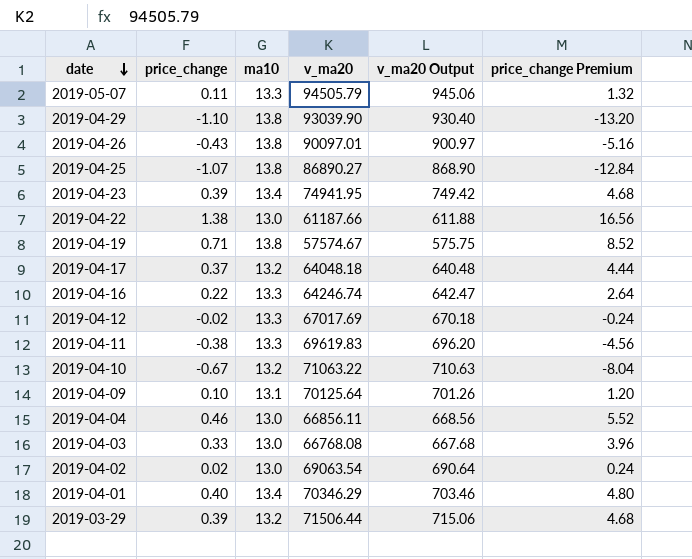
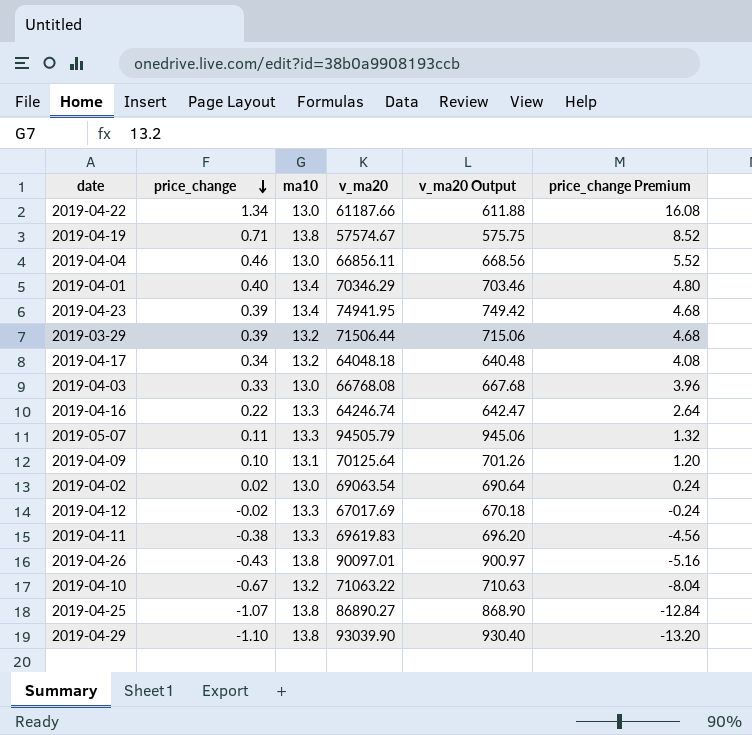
row order: date descending -> price_change descending
2019-04-22 | price_change: 1.38 -> 1.34
2019-04-22 | price_change Premium: 16.56 -> 16.08
2019-04-17 | price_change: 0.37 -> 0.34
2019-04-17 | price_change Premium: 4.44 -> 4.08

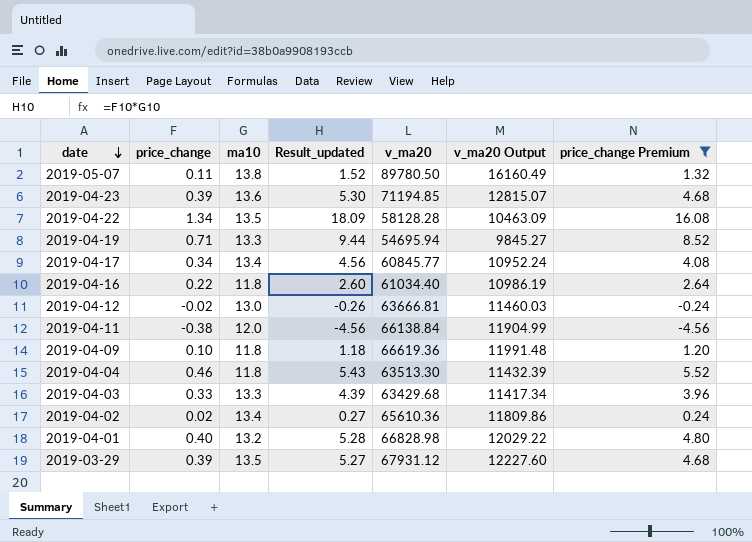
filter: none -> price_change Premium >= -4.56
row order: price_change descending -> date descending
column Result_updated | formula: none -> [price_change] * [ma10]
column v_ma20 Output | formula: [v_ma20] * 0.01 -> [v_ma20] * 0.18
2019-05-07 | ma10: 13.3 -> 13.8
2019-05-07 | v_ma20: 94505.79 -> 89780.50
2019-04-23 | ma10: 13.4 -> 13.6
2019-04-23 | v_ma20: 74941.95 -> 71194.85
2019-04-22 | ma10: 13.0 -> 13.5
2019-04-22 | v_ma20: 61187.66 -> 58128.28
2019-04-19 | ma10: 13.8 -> 13.3
2019-04-19 | v_ma20: 57574.67 -> 54695.94
2019-04-17 | ma10: 13.2 -> 13.4
2019-04-17 | v_ma20: 64048.18 -> 60845.77
2019-04-16 | ma10: 13.3 -> 11.8
2019-04-16 | v_ma20: 64246.74 -> 61034.40
2019-04-12 | ma10: 13.3 -> 13.0
2019-04-12 | v_ma20: 67017.69 -> 63666.81
2019-04-11 | ma10: 13.3 -> 12.0
2019-04-11 | v_ma20: 69619.83 -> 66138.84
2019-04-09 | ma10: 13.1 -> 11.8
2019-04-09 | v_ma20: 70125.64 -> 66619.36
2019-04-04 | ma10: 13.0 -> 11.8
2019-04-04 | v_ma20: 66856.11 -> 63513.30
2019-04-03 | ma10: 13.0 -> 13.3
2019-04-03 | v_ma20: 66768.08 -> 63429.68
2019-04-02 | ma10: 13.0 -> 13.4
2019-04-02 | v_ma20: 69063.54 -> 65610.36
2019-04-01 | ma10: 13.4 -> 13.2
2019-04-01 | v_ma20: 70346.29 -> 66828.98
2019-03-29 | ma10: 13.2 -> 13.5
2019-03-29 | v_ma20: 71506.44 -> 67931.12

